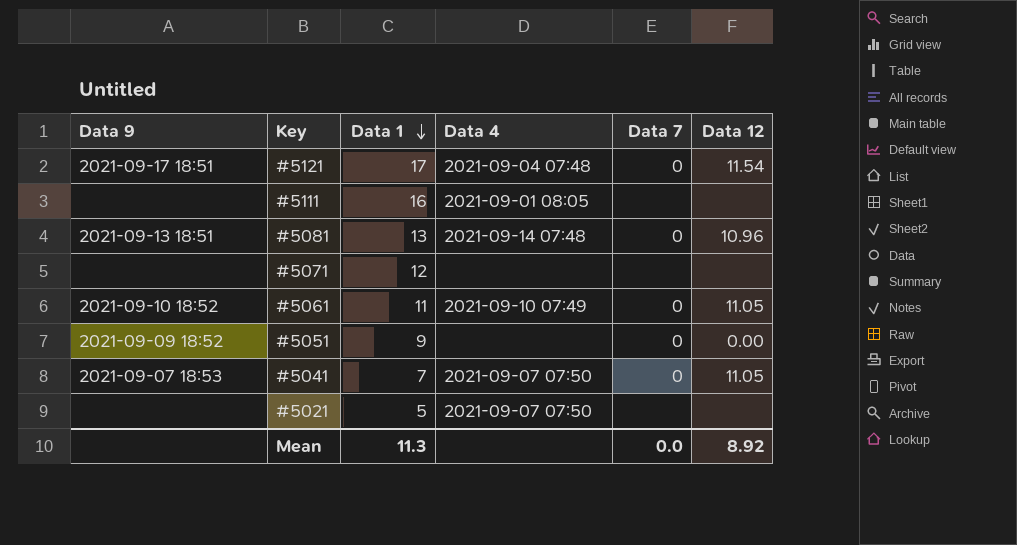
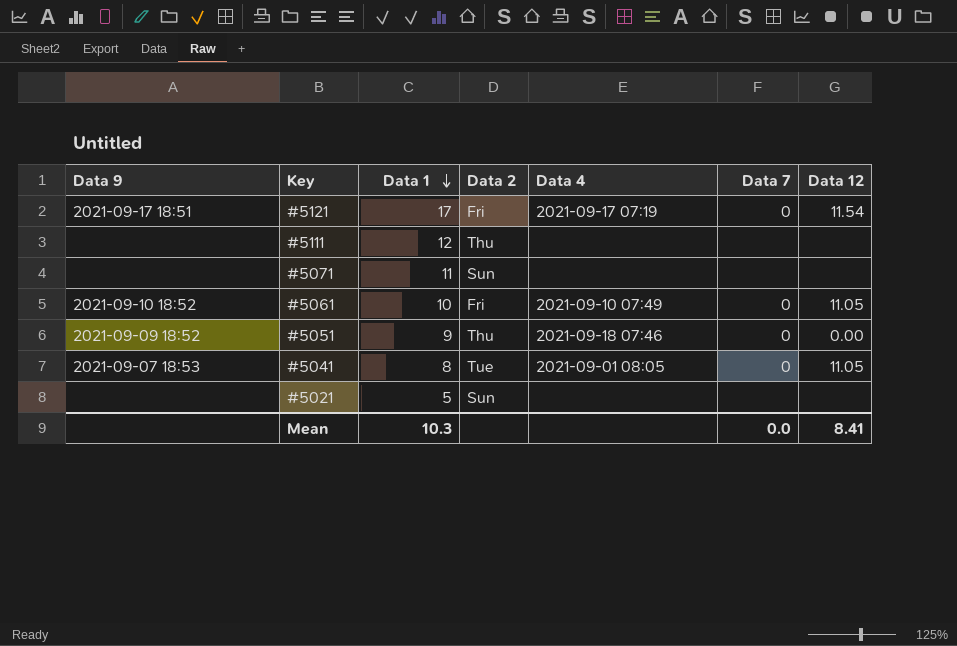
column Data 2 | position: none -> 4
row #5081: 2021-09-13 18:51 | 13 | 2021-09-14 07:48 | 0 | 10.96 -> none
#5121 | Data 4: 2021-09-04 07:48 -> 2021-09-17 07:19
#5111 | Data 1: 16 -> 12
#5111 | Data 4: 2021-09-01 08:05 -> none
#5071 | Data 1: 12 -> 11
#5061 | Data 1: 11 -> 10
#5051 | Data 4: none -> 2021-09-18 07:46
#5041 | Data 1: 7 -> 8
#5041 | Data 4: 2021-09-07 07:50 -> 2021-09-01 08:05
#5021 | Data 4: 2021-09-07 07:50 -> none
Mean | Data 1: 11.3 -> 10.3
Mean | Data 12: 8.92 -> 8.41

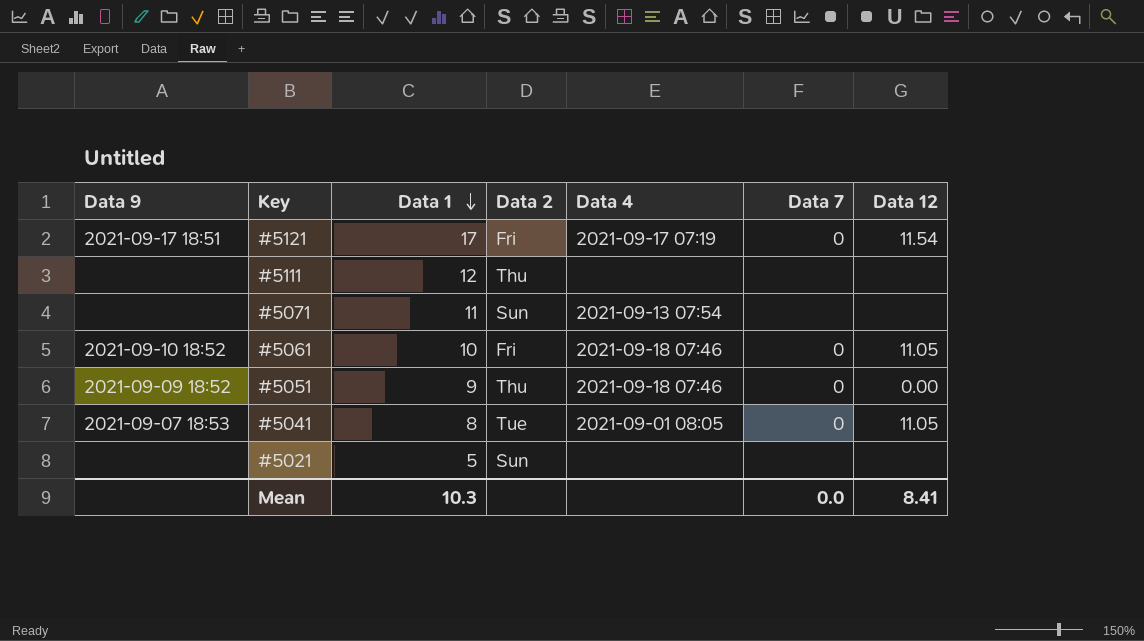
#5071 | Data 4: none -> 2021-09-13 07:54
#5061 | Data 4: 2021-09-10 07:49 -> 2021-09-18 07:46

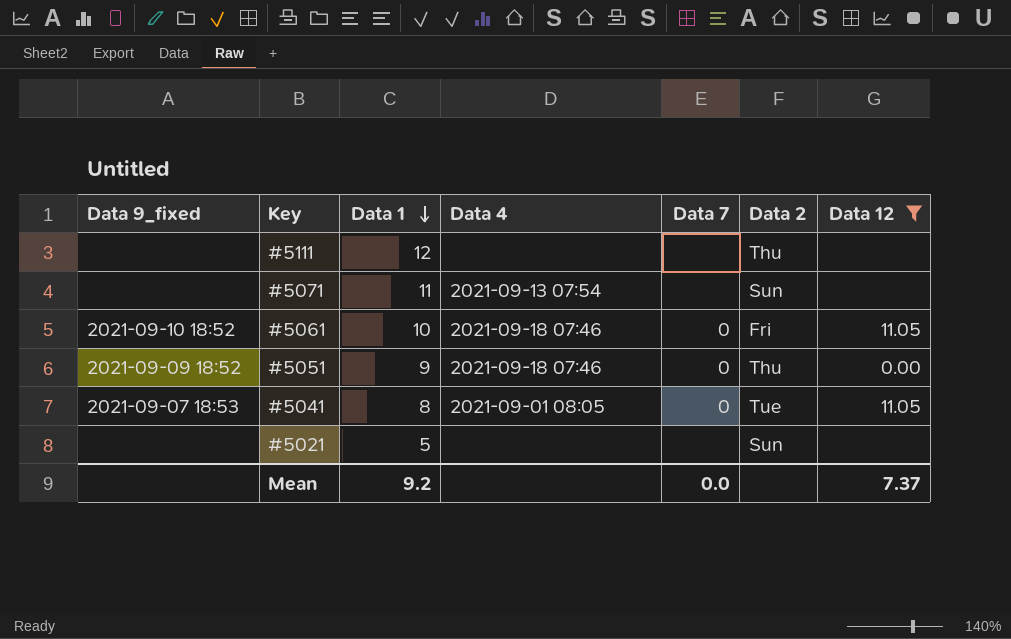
filter: none -> Data 12 != 11.54
column name: Data 9 -> Data 9_fixed
column Data 2 | position: 4 -> 6
Mean | Data 1: 10.3 -> 9.2
Mean | Data 12: 8.41 -> 7.37

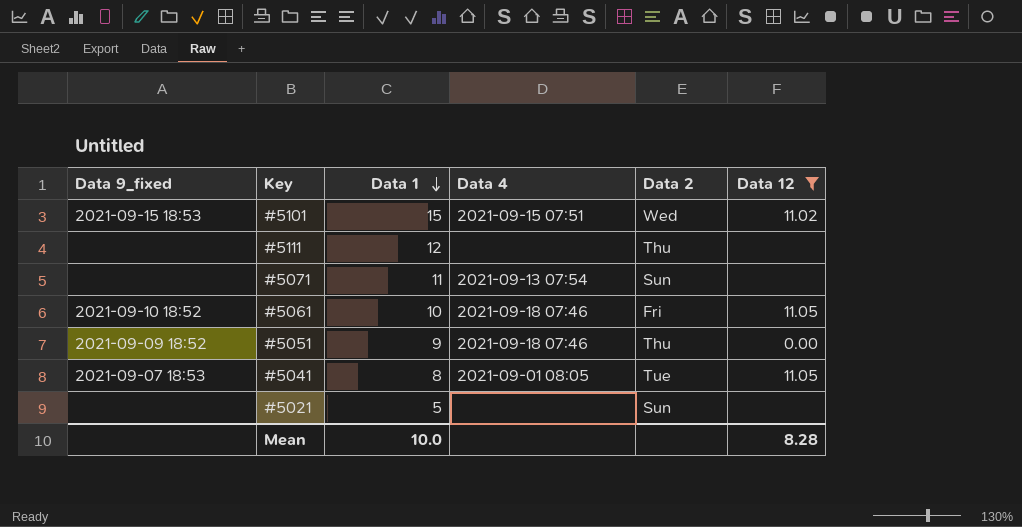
column Data 7 | position: 5 -> none
row #5101: none -> 2021-09-15 18:53 | 15 | 2021-09-15 07:51 | Wed | 11.02
Mean | Data 1: 9.2 -> 10.0
Mean | Data 12: 7.37 -> 8.28

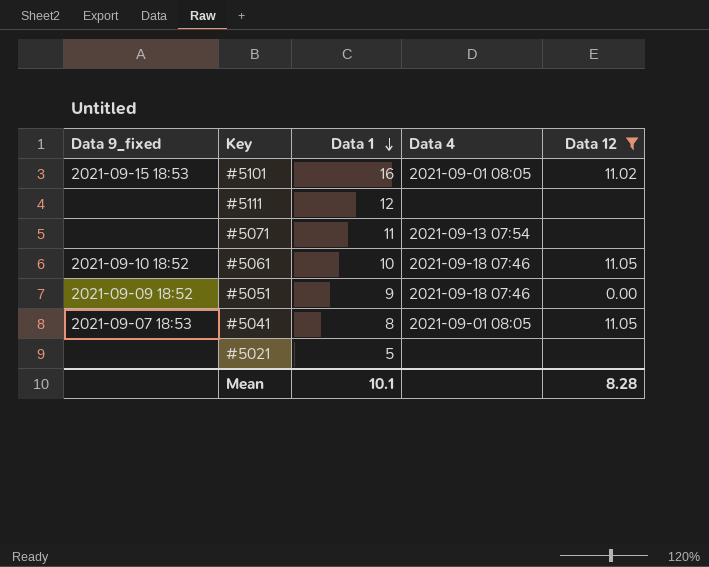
column Data 2 | position: 5 -> none
#5101 | Data 1: 15 -> 16
#5101 | Data 4: 2021-09-15 07:51 -> 2021-09-01 08:05
Mean | Data 1: 10.0 -> 10.1

